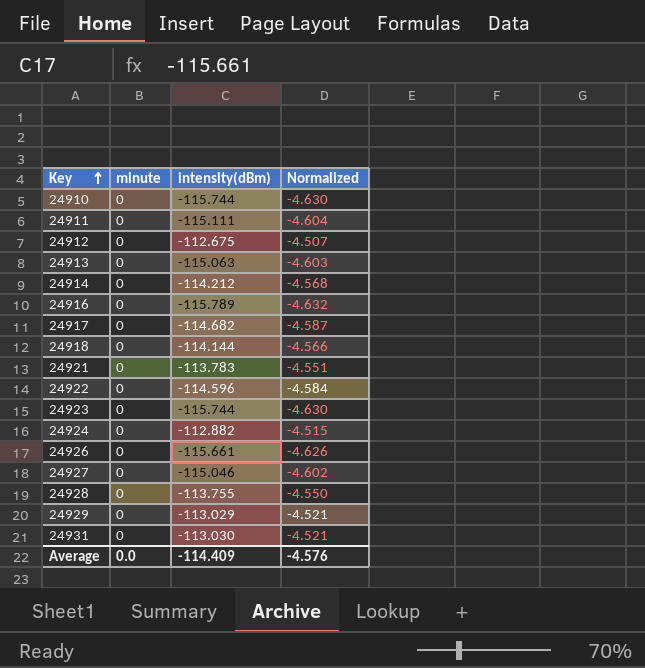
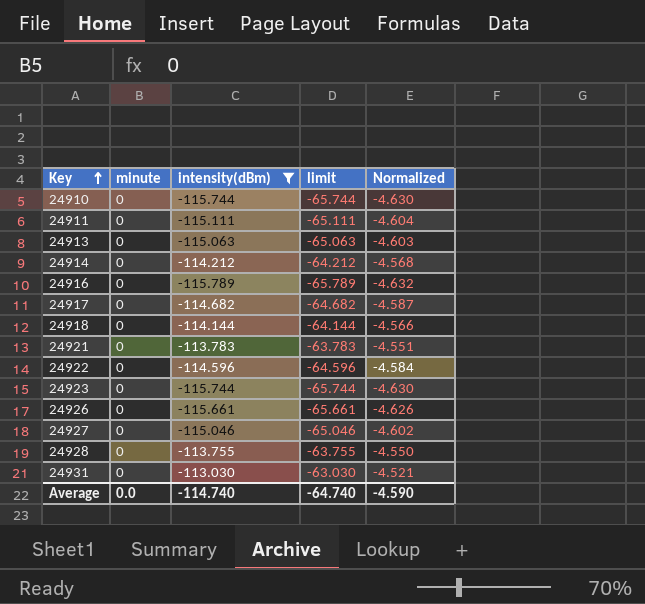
filter: none -> intensity(dBm) <= -113.030
column limit | formula: none -> [intensity(dBm)] + 50
Average | intensity(dBm): -114.409 -> -114.740
Average | Normalized: -4.576 -> -4.590

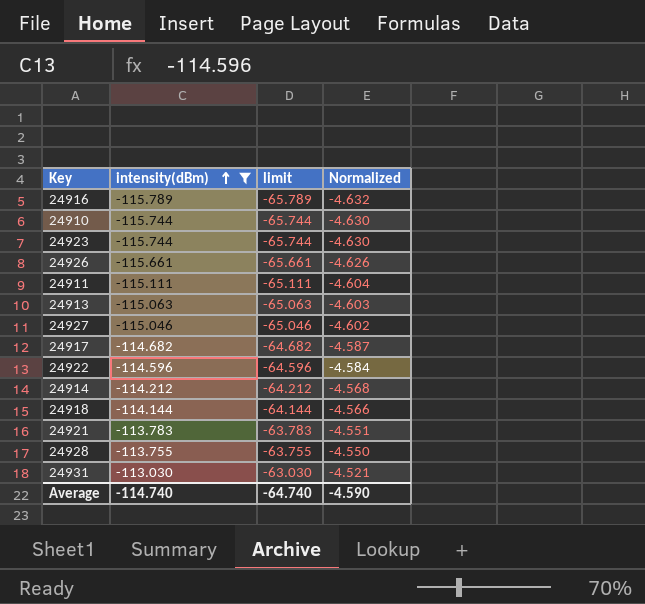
row order: Key ascending -> intensity(dBm) ascending
column minute | position: 2 -> none

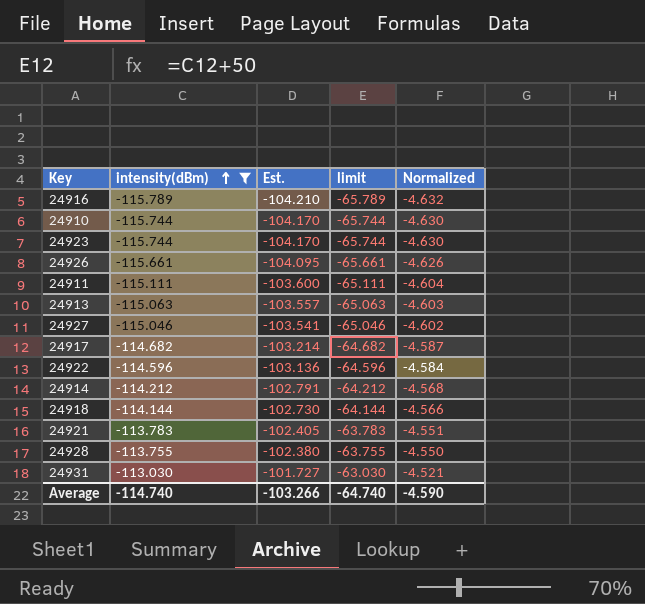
column Est. | formula: none -> [intensity(dBm)] * 0.9

